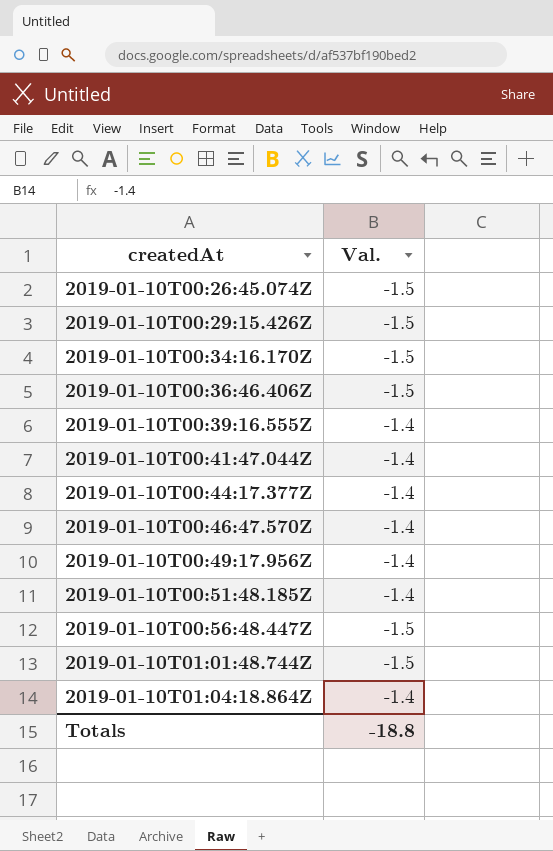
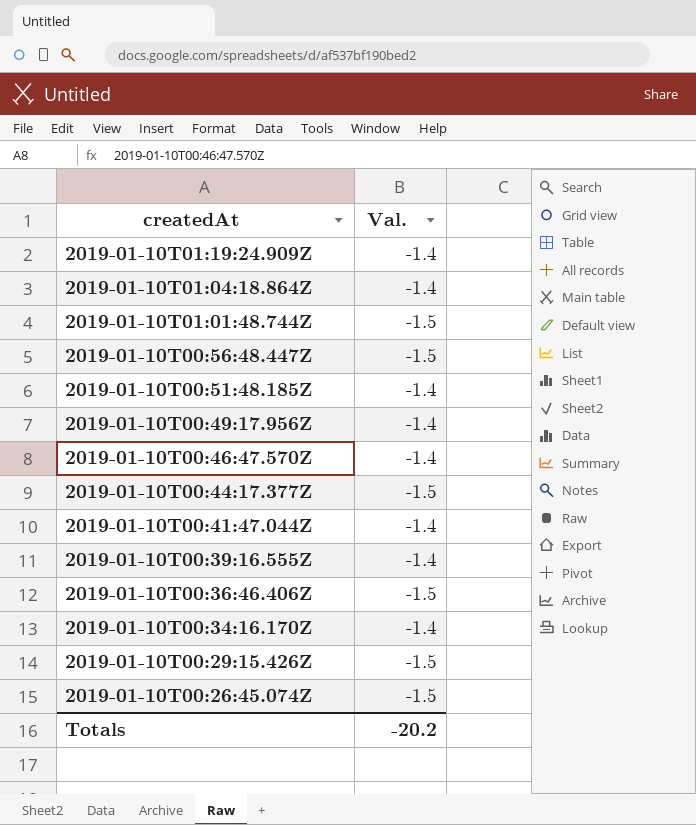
row order: createdAt ascending -> createdAt descending
row 2019-01-10T01:19:24.909Z: none -> -1.4
2019-01-10T00:44:17.377Z | Val.: -1.4 -> -1.5
2019-01-10T00:34:16.170Z | Val.: -1.5 -> -1.4
Totals | Val.: -18.8 -> -20.2

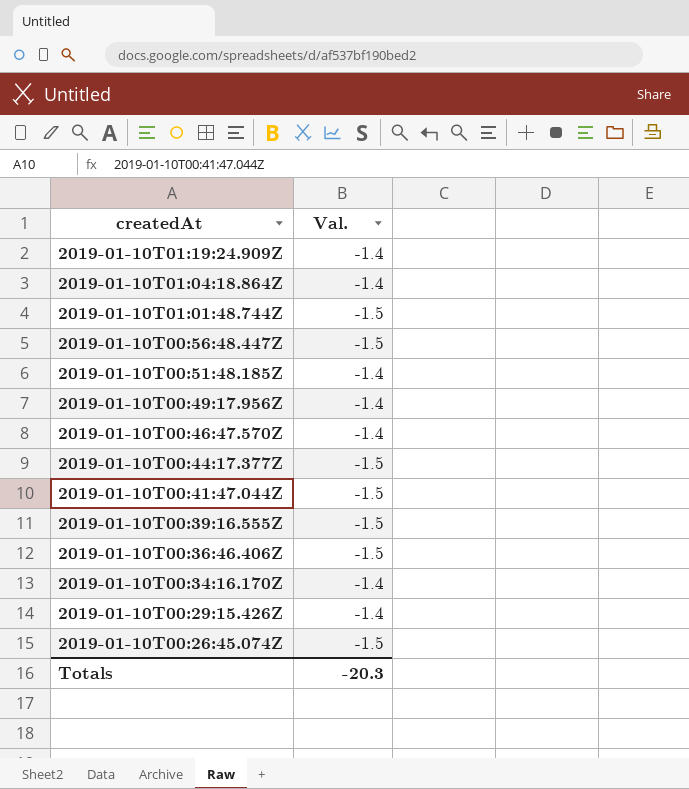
2019-01-10T00:41:47.044Z | Val.: -1.4 -> -1.5
2019-01-10T00:39:16.555Z | Val.: -1.4 -> -1.5
2019-01-10T00:29:15.426Z | Val.: -1.5 -> -1.4
Totals | Val.: -20.2 -> -20.3

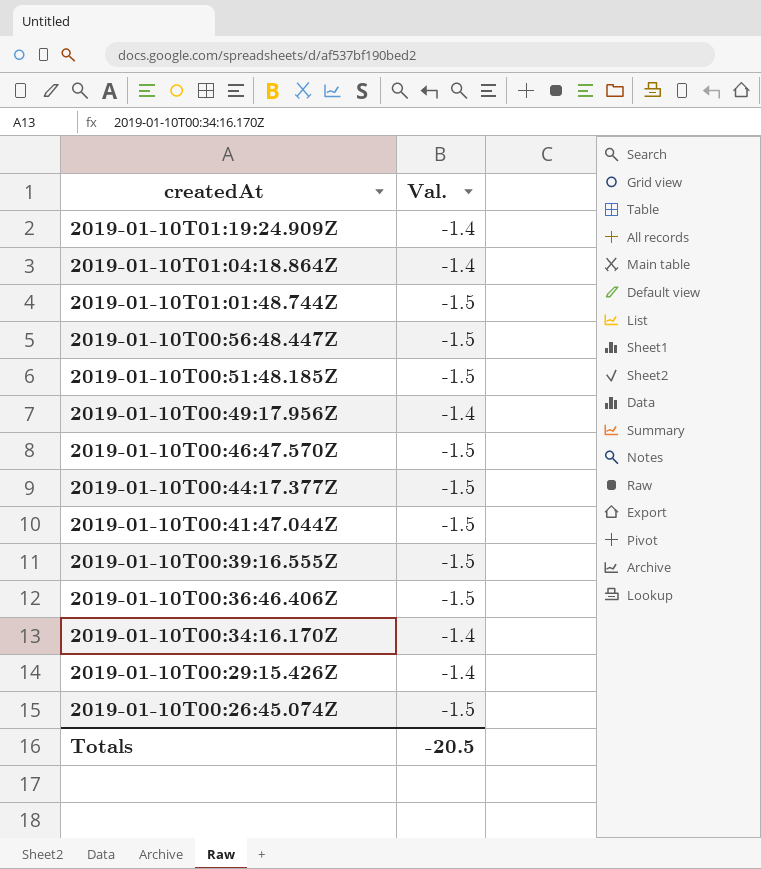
2019-01-10T00:51:48.185Z | Val.: -1.4 -> -1.5
2019-01-10T00:46:47.570Z | Val.: -1.4 -> -1.5
Totals | Val.: -20.3 -> -20.5

